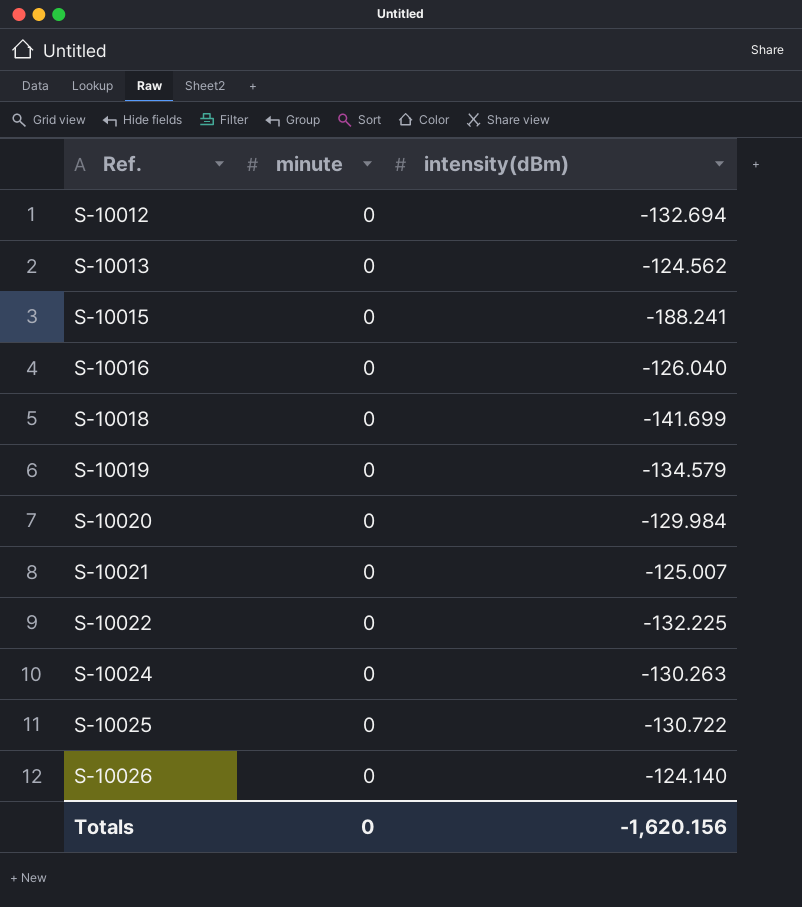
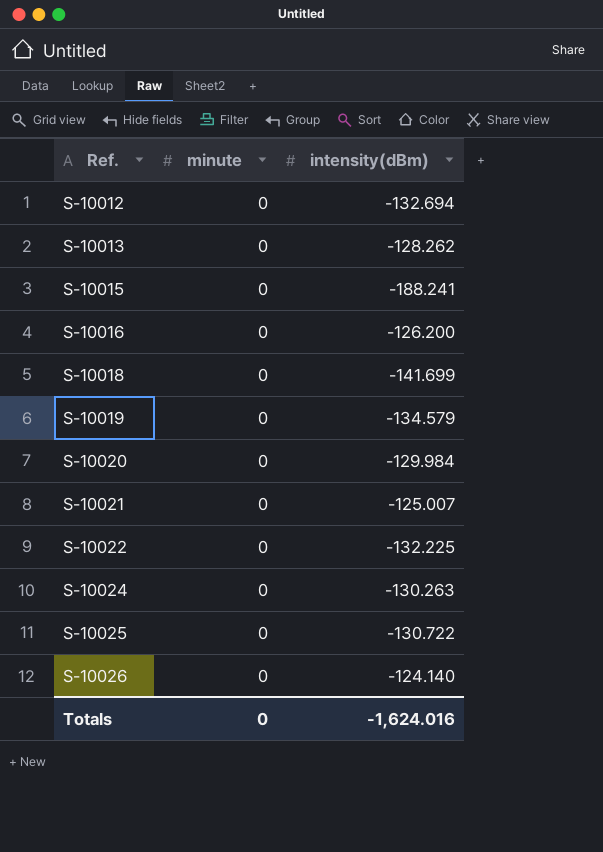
S-10013 | intensity(dBm): -124.562 -> -128.262
S-10016 | intensity(dBm): -126.040 -> -126.200
Totals | intensity(dBm): -1,620.156 -> -1,624.016

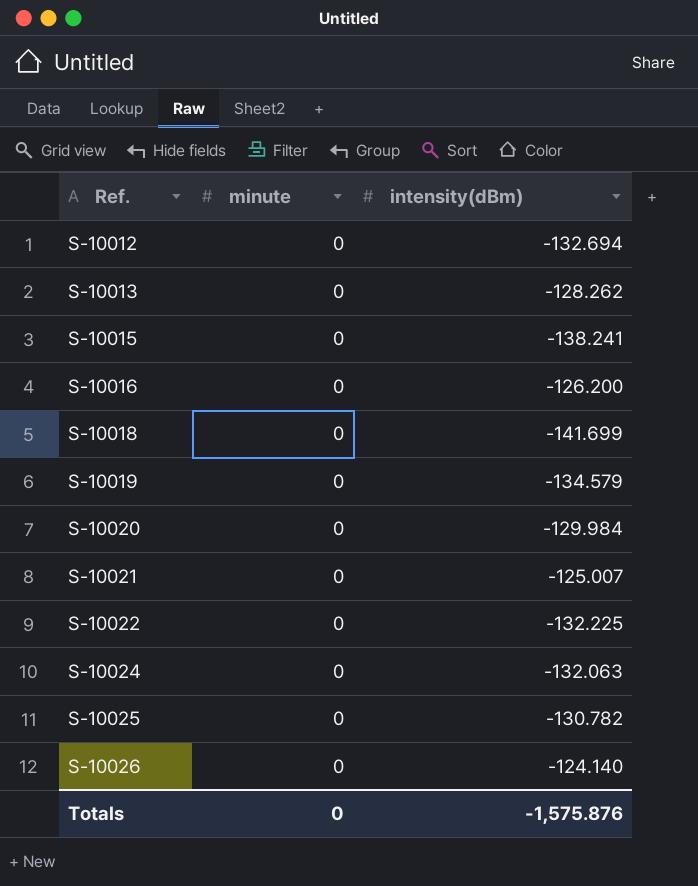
S-10015 | intensity(dBm): -188.241 -> -138.241
S-10024 | intensity(dBm): -130.263 -> -132.063
S-10025 | intensity(dBm): -130.722 -> -130.782
Totals | intensity(dBm): -1,624.016 -> -1,575.876

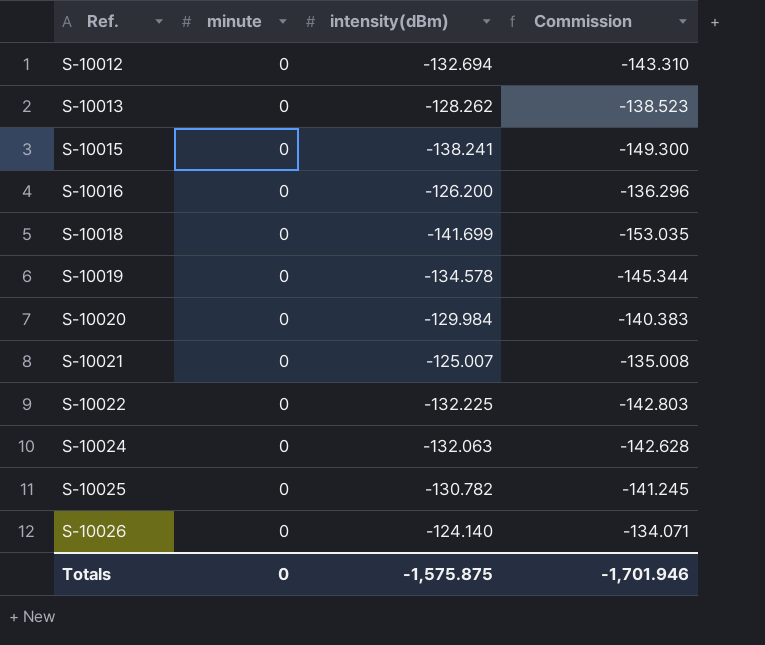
column Commission | formula: none -> [intensity(dBm)] * 1.08
S-10019 | intensity(dBm): -134.579 -> -134.578
Totals | intensity(dBm): -1,575.876 -> -1,575.875

